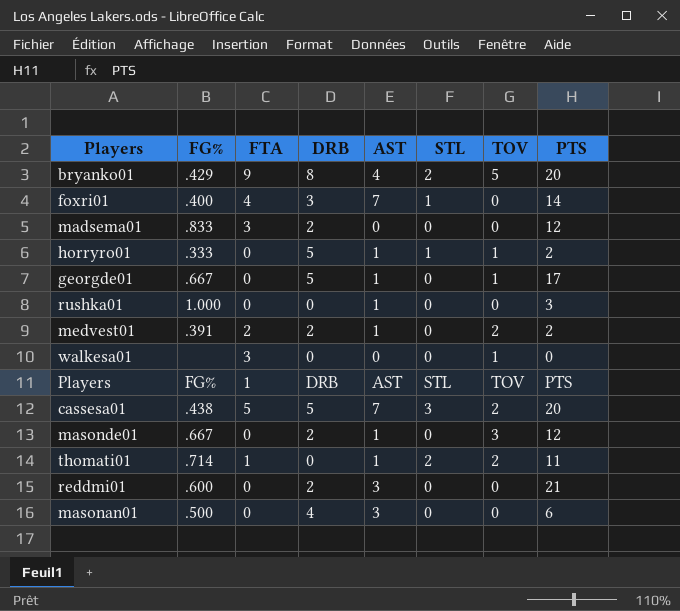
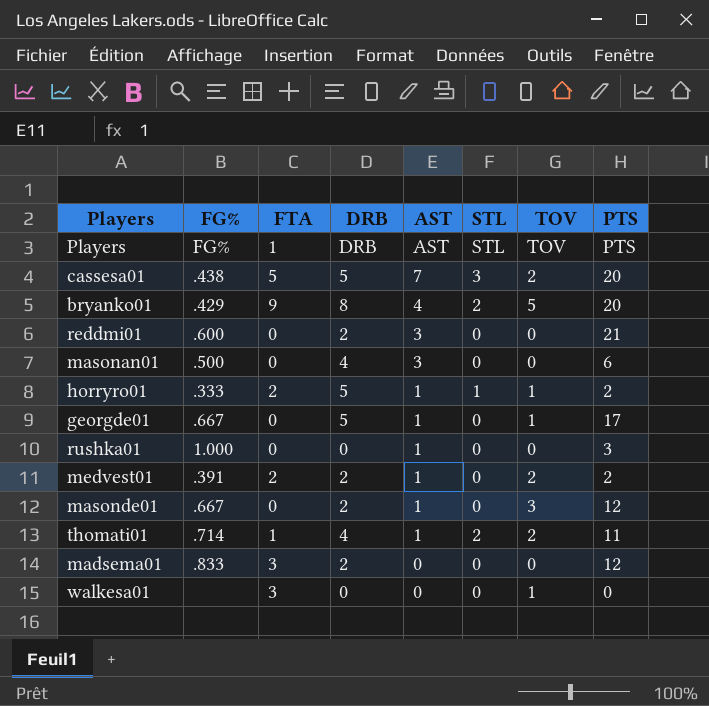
row order: none -> AST descending
row foxri01: .400 | 4 | 3 | 7 | 1 | 0 | 14 -> none
horryro01 | FTA: 0 -> 2
thomati01 | DRB: 0 -> 4

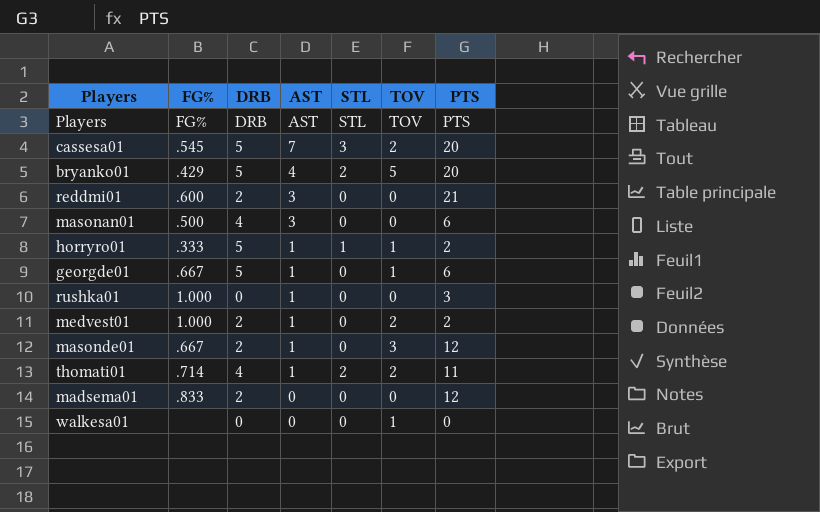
column FTA | position: 3 -> none
cassesa01 | FG%: .438 -> .545
bryanko01 | DRB: 8 -> 5
georgde01 | PTS: 17 -> 6
medvest01 | FG%: .391 -> 1.000

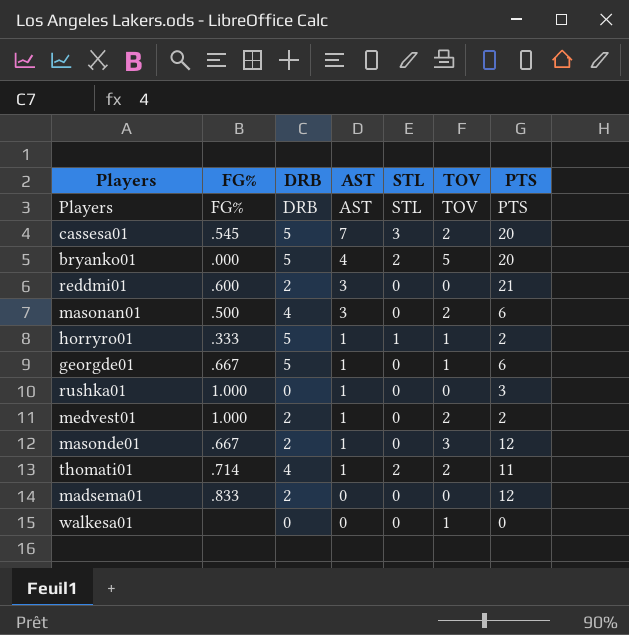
bryanko01 | FG%: .429 -> .000
masonan01 | TOV: 0 -> 2

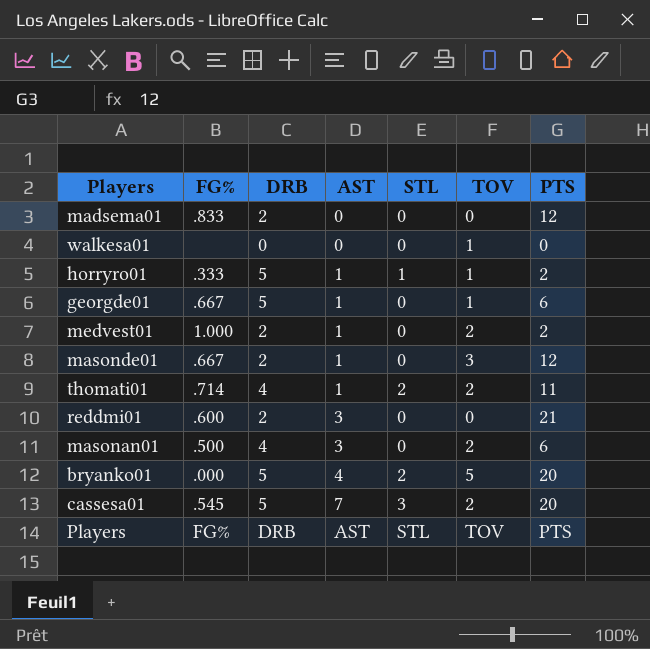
row order: AST descending -> AST ascending
row rushka01: 1.000 | 0 | 1 | 0 | 0 | 3 -> none

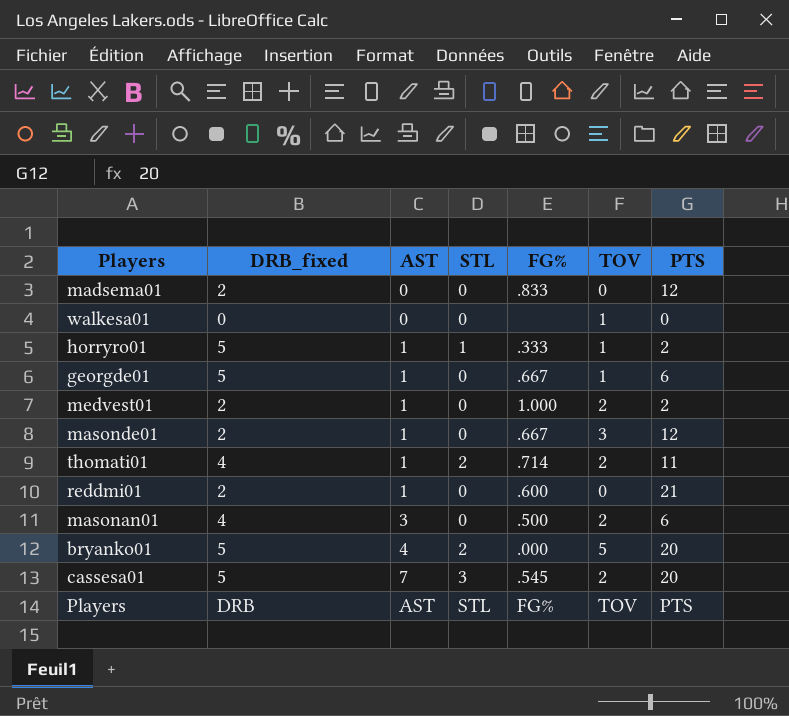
column name: DRB -> DRB_fixed
column FG% | position: 2 -> 5
reddmi01 | AST: 3 -> 1

